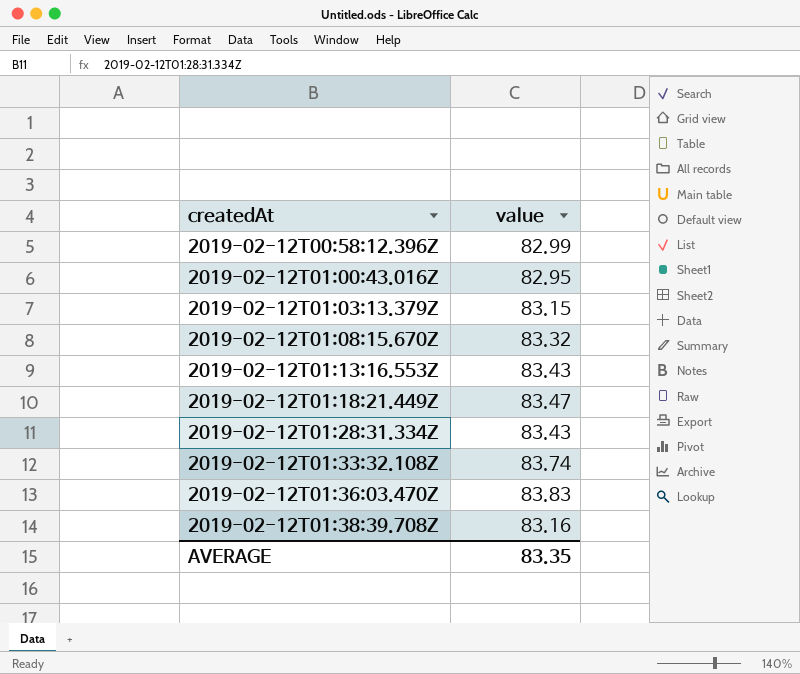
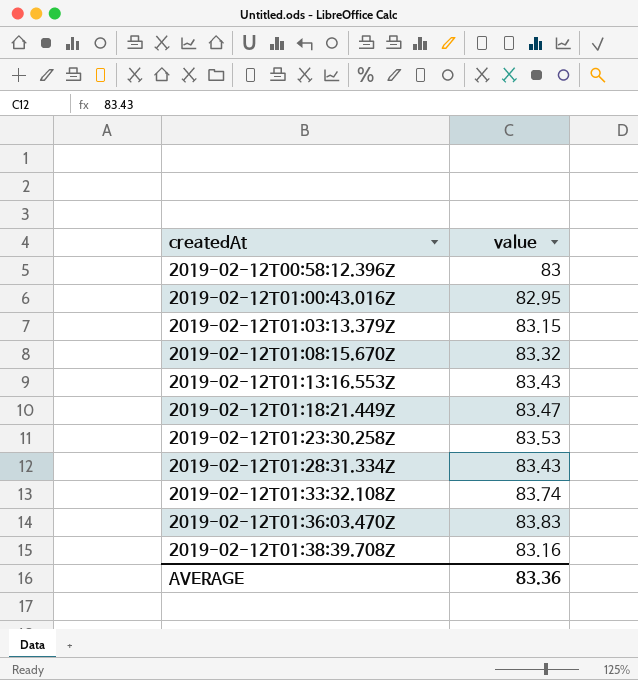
2019-02-12T00:58:12.396Z | value: 82.99 -> 83
row 2019-02-12T01:23:30.258Z: none -> 83.53
AVERAGE | value: 83.35 -> 83.36

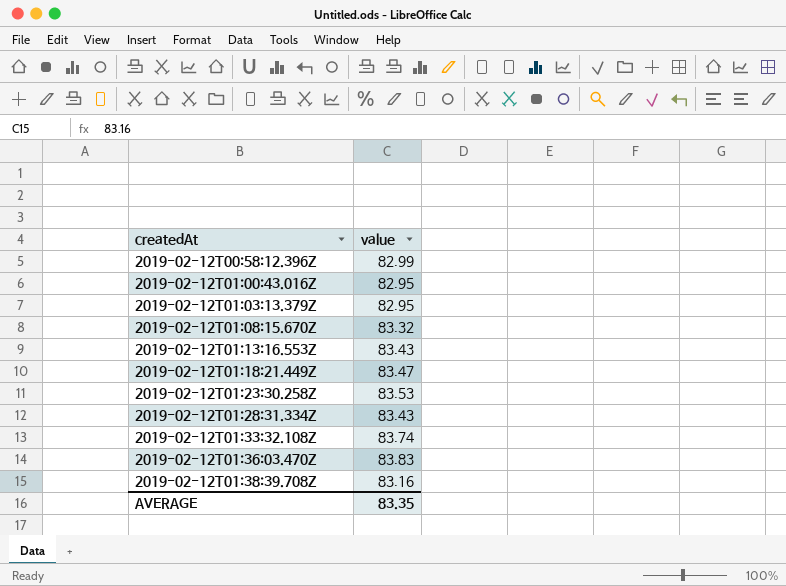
2019-02-12T00:58:12.396Z | value: 83 -> 82.99
2019-02-12T01:03:13.379Z | value: 83.15 -> 82.95
AVERAGE | value: 83.36 -> 83.35

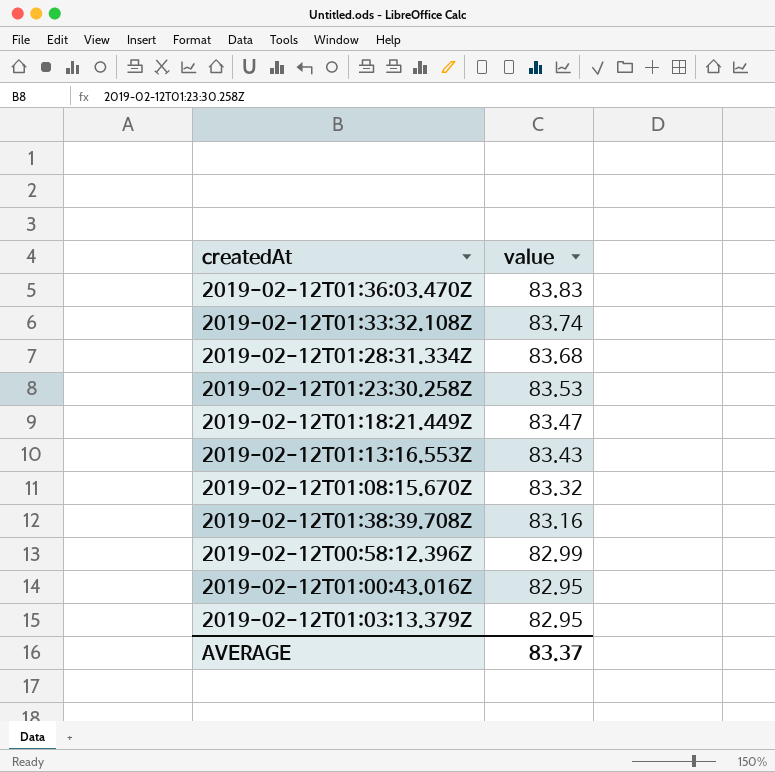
row order: createdAt ascending -> value descending
2019-02-12T01:28:31.334Z | value: 83.43 -> 83.68
AVERAGE | value: 83.35 -> 83.37

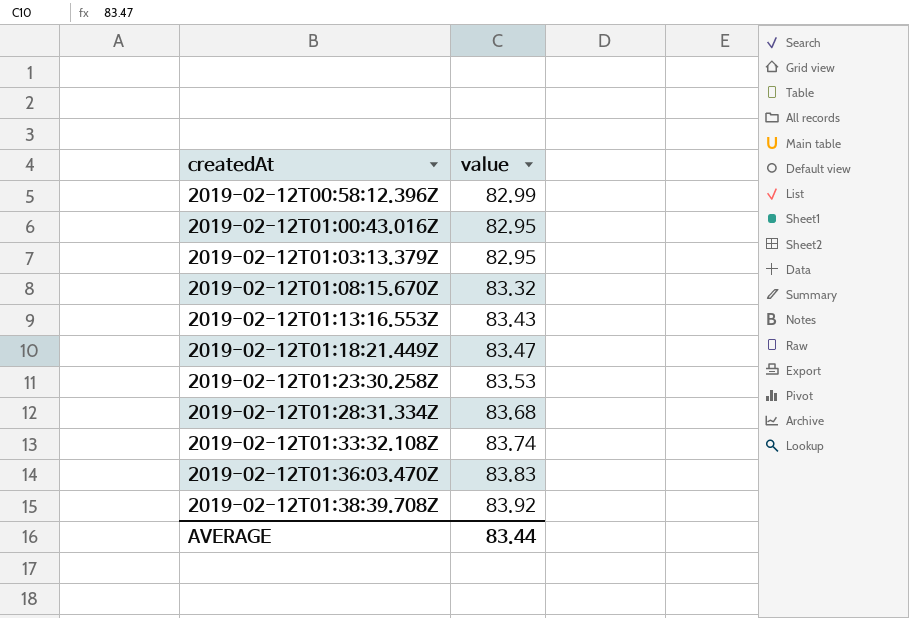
row order: value descending -> createdAt ascending
2019-02-12T01:38:39.708Z | value: 83.16 -> 83.92
AVERAGE | value: 83.37 -> 83.44

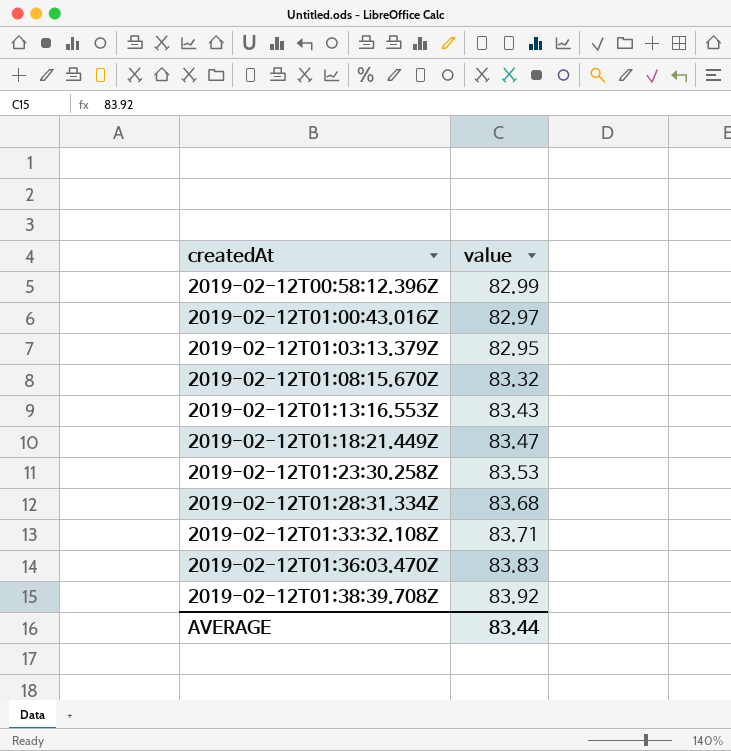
2019-02-12T01:00:43.016Z | value: 82.95 -> 82.97
2019-02-12T01:33:32.108Z | value: 83.74 -> 83.71

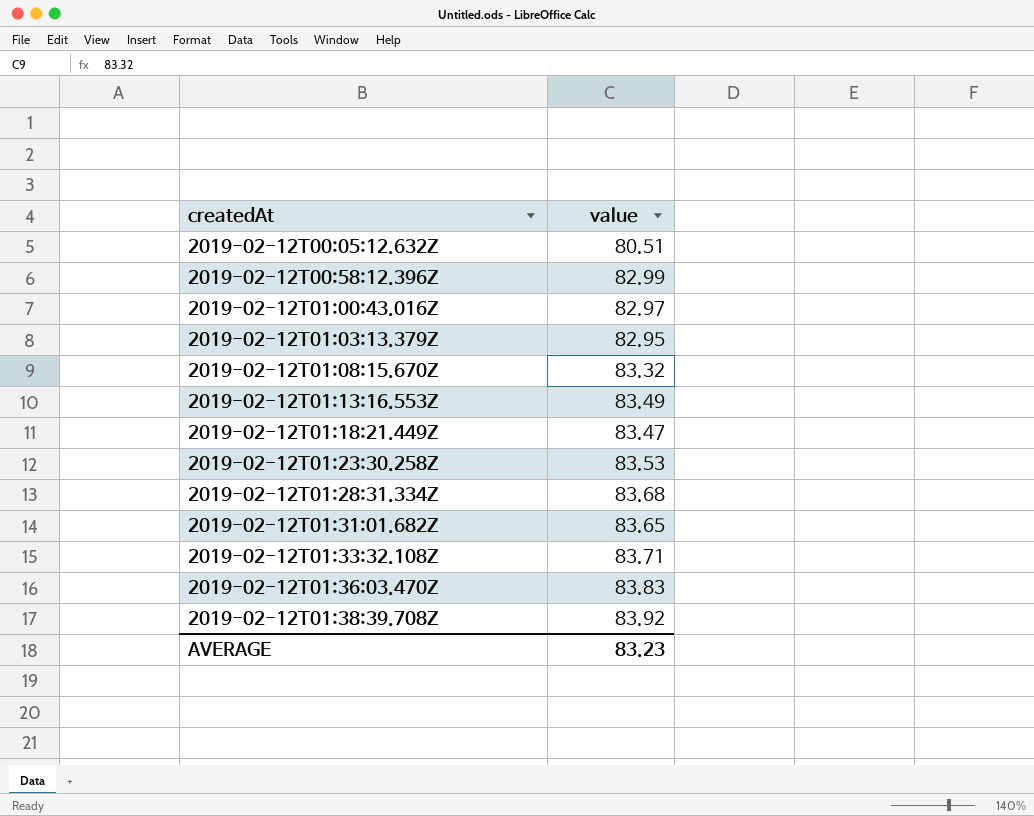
row 2019-02-12T00:05:12.632Z: none -> 80.51
2019-02-12T01:13:16.553Z | value: 83.43 -> 83.49
row 2019-02-12T01:31:01.682Z: none -> 83.65
AVERAGE | value: 83.44 -> 83.23

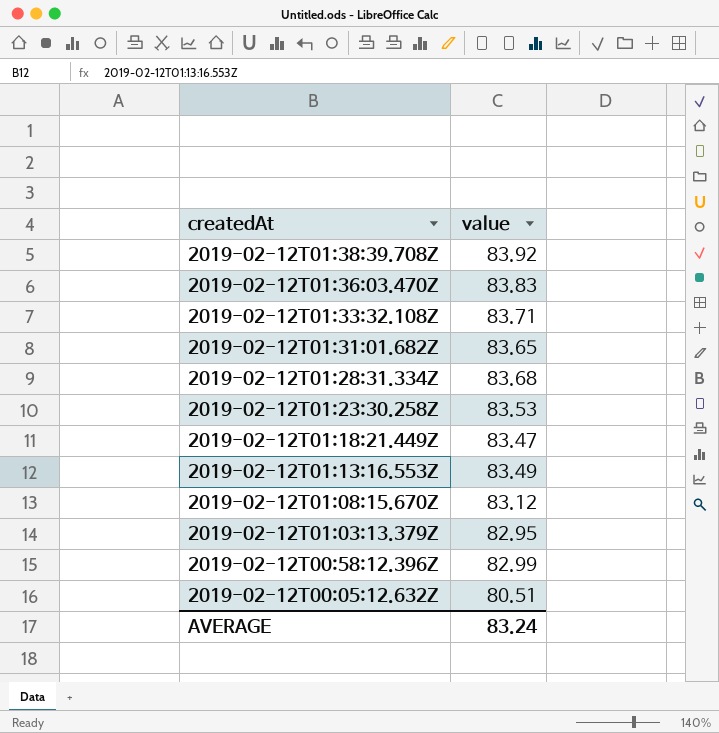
row order: createdAt ascending -> createdAt descending
row 2019-02-12T01:00:43.016Z: 82.97 -> none
2019-02-12T01:08:15.670Z | value: 83.32 -> 83.12
AVERAGE | value: 83.23 -> 83.24

